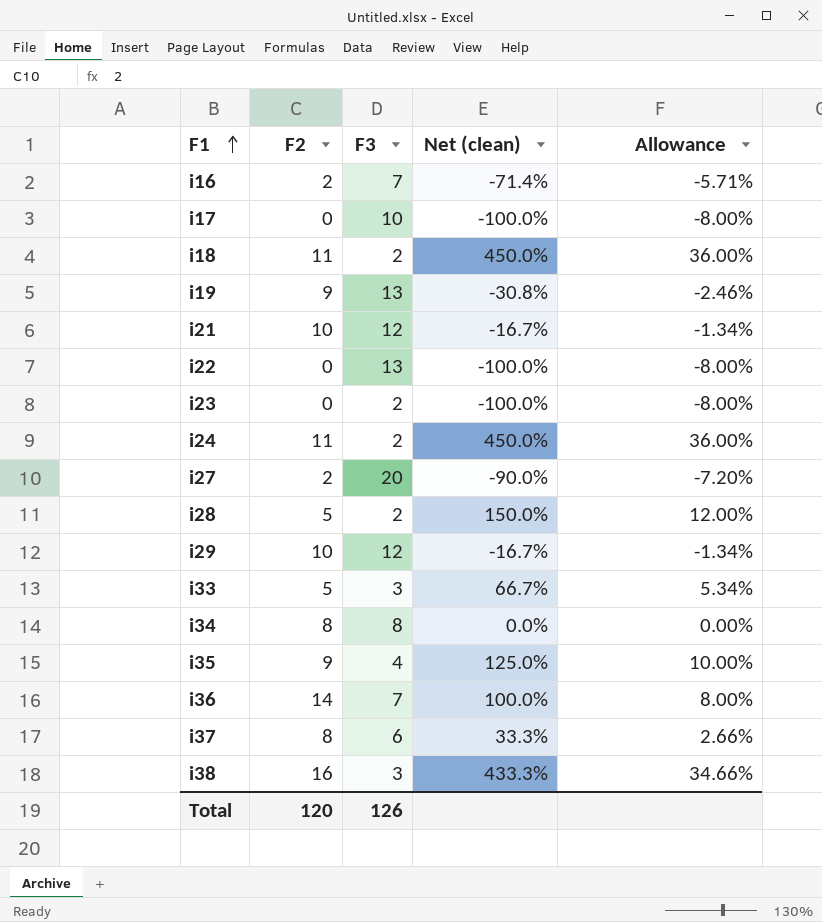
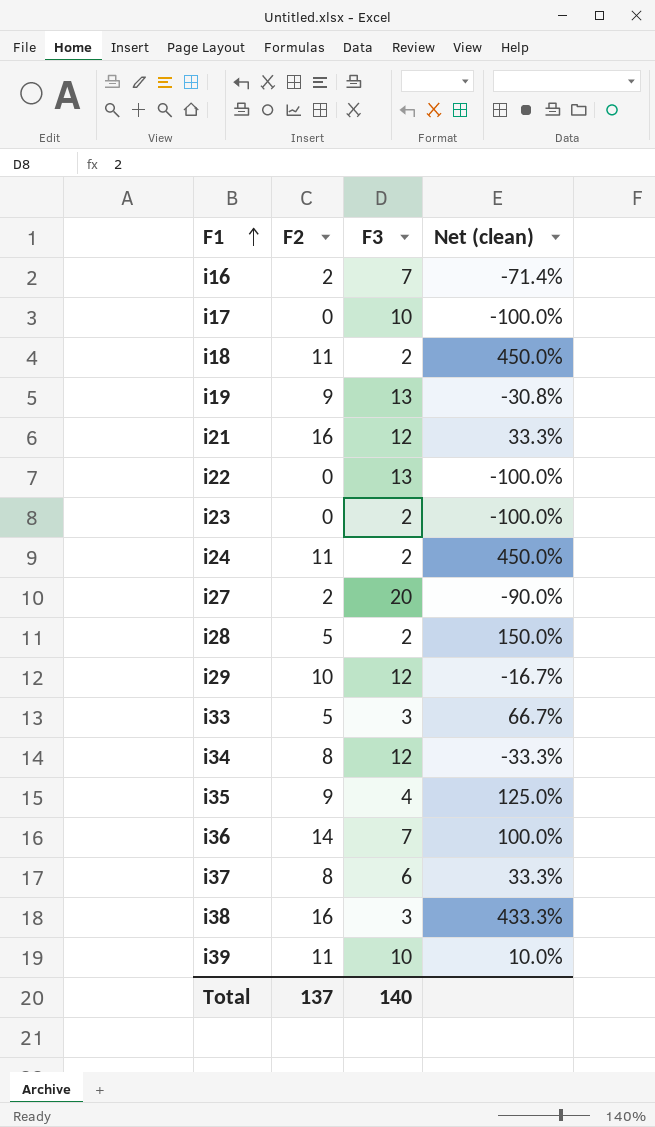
column Allowance | formula: [Net (clean)] * 0.08 -> none
i21 | F2: 10 -> 16
i21 | Net (clean): -16.7% -> 33.3%
i34 | F3: 8 -> 12
i34 | Net (clean): 0.0% -> -33.3%
row i39: none -> 11 | 10 | 10.0%
Total | F2: 120 -> 137
Total | F3: 126 -> 140

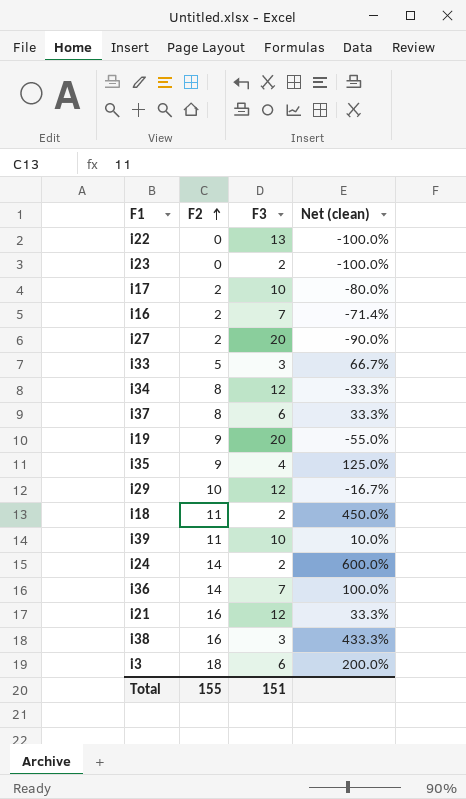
row order: F1 ascending -> F2 ascending
row i28: 5 | 2 | 150.0% -> none
i17 | F2: 0 -> 2
i17 | Net (clean): -100.0% -> -80.0%
i19 | F3: 13 -> 20
i19 | Net (clean): -30.8% -> -55.0%
i24 | F2: 11 -> 14
i24 | Net (clean): 450.0% -> 600.0%
row i3: none -> 18 | 6 | 200.0%
Total | F2: 137 -> 155
Total | F3: 140 -> 151

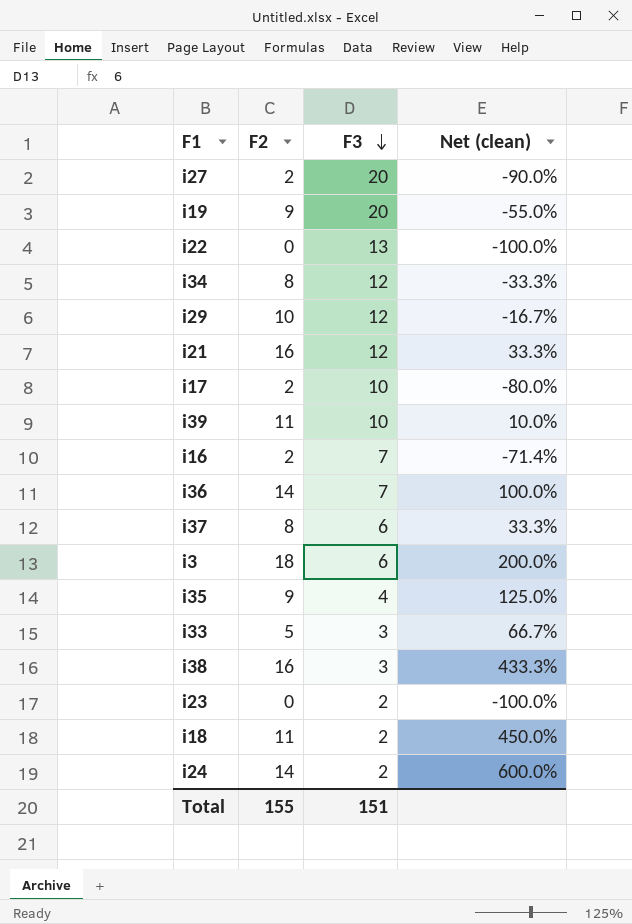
row order: F2 ascending -> F3 descending

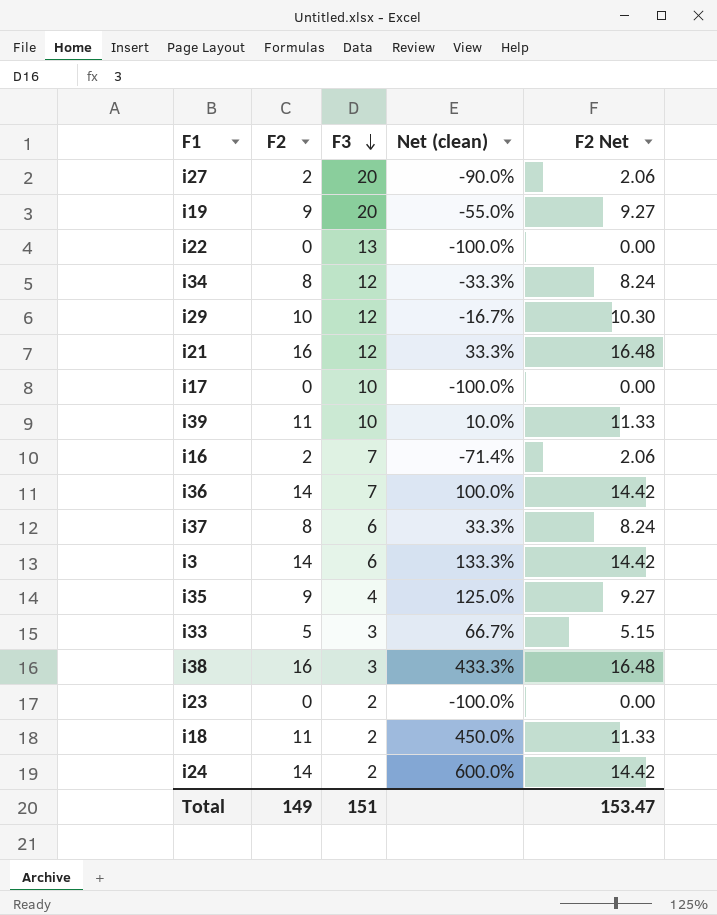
column F2 Net | formula: none -> [F2] * 1.03
i17 | F2: 2 -> 0
i17 | Net (clean): -80.0% -> -100.0%
i3 | F2: 18 -> 14
i3 | Net (clean): 200.0% -> 133.3%
Total | F2: 155 -> 149

